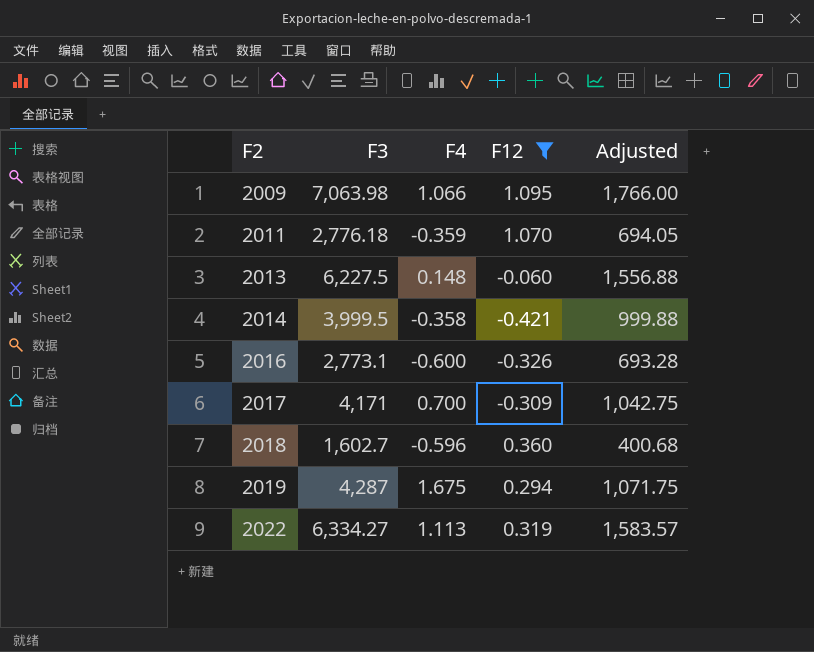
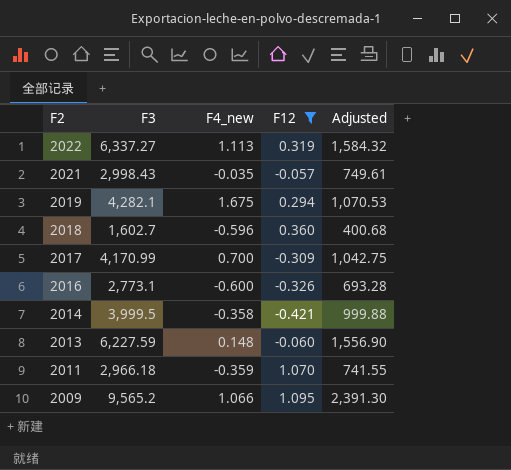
row order: F2 ascending -> F2 descending
column name: F4 -> F4_new
2022 | F3: 6,334.27 -> 6,337.27
2022 | Adjusted: 1,583.57 -> 1,584.32
row 2021: none -> 2,998.43 | -0.035 | -0.057 | 749.61
2019 | F3: 4,287 -> 4,282.1
2019 | Adjusted: 1,071.75 -> 1,070.53
2017 | F3: 4,171 -> 4,170.99
2013 | F3: 6,227.5 -> 6,227.59
2013 | Adjusted: 1,556.88 -> 1,556.90
2011 | F3: 2,776.18 -> 2,966.18
2011 | Adjusted: 694.05 -> 741.55
2009 | F3: 7,063.98 -> 9,565.2
2009 | Adjusted: 1,766.00 -> 2,391.30

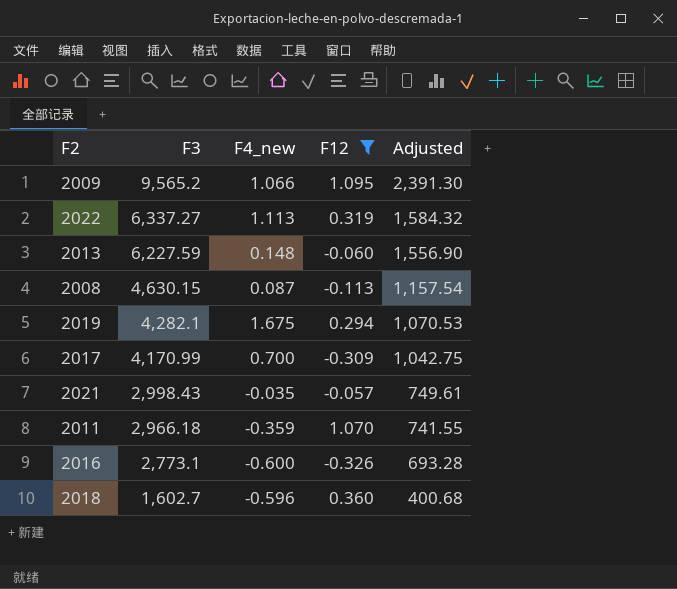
row order: F2 descending -> F3 descending
row 2014: 3,999.5 | -0.358 | -0.421 | 999.88 -> none
row 2008: none -> 4,630.15 | 0.087 | -0.113 | 1,157.54

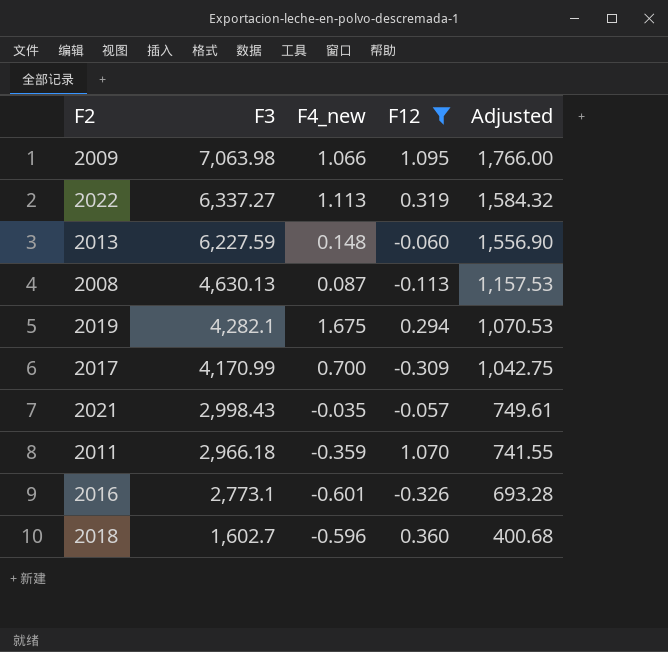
2009 | F3: 9,565.2 -> 7,063.98
2009 | Adjusted: 2,391.30 -> 1,766.00
2008 | F3: 4,630.15 -> 4,630.13
2008 | Adjusted: 1,157.54 -> 1,157.53
2016 | F4_new: -0.600 -> -0.601

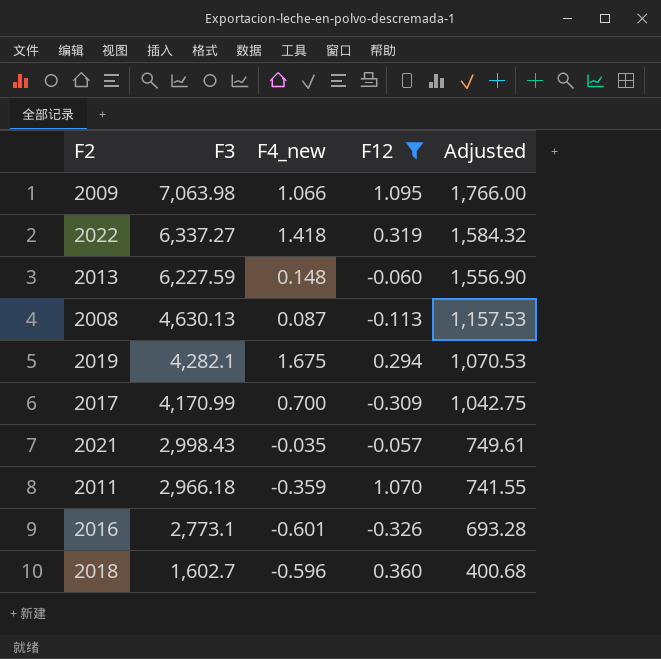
2022 | F4_new: 1.113 -> 1.418

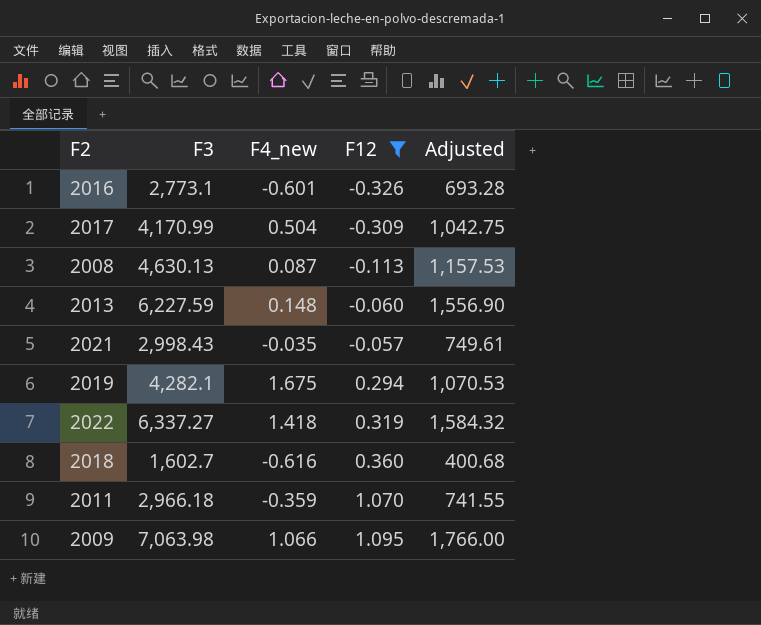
row order: F3 descending -> F12 ascending
2017 | F4_new: 0.700 -> 0.504
2018 | F4_new: -0.596 -> -0.616

